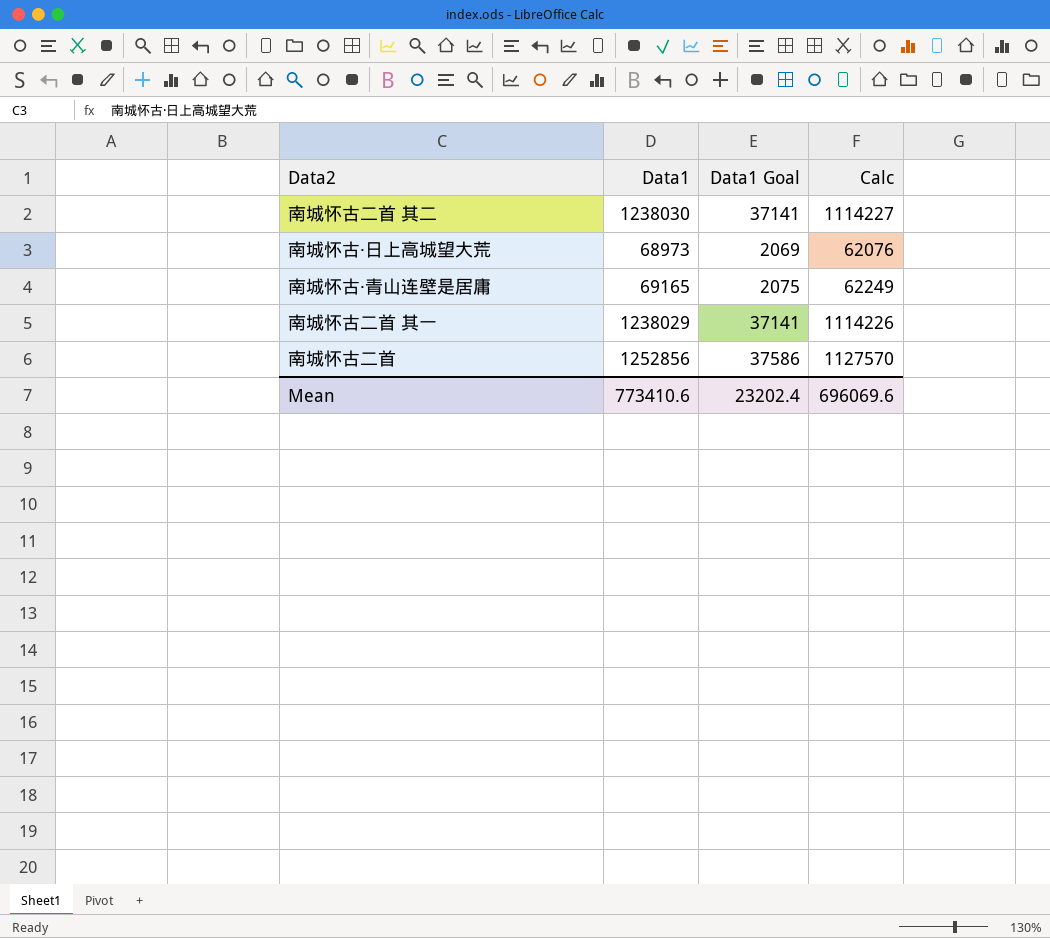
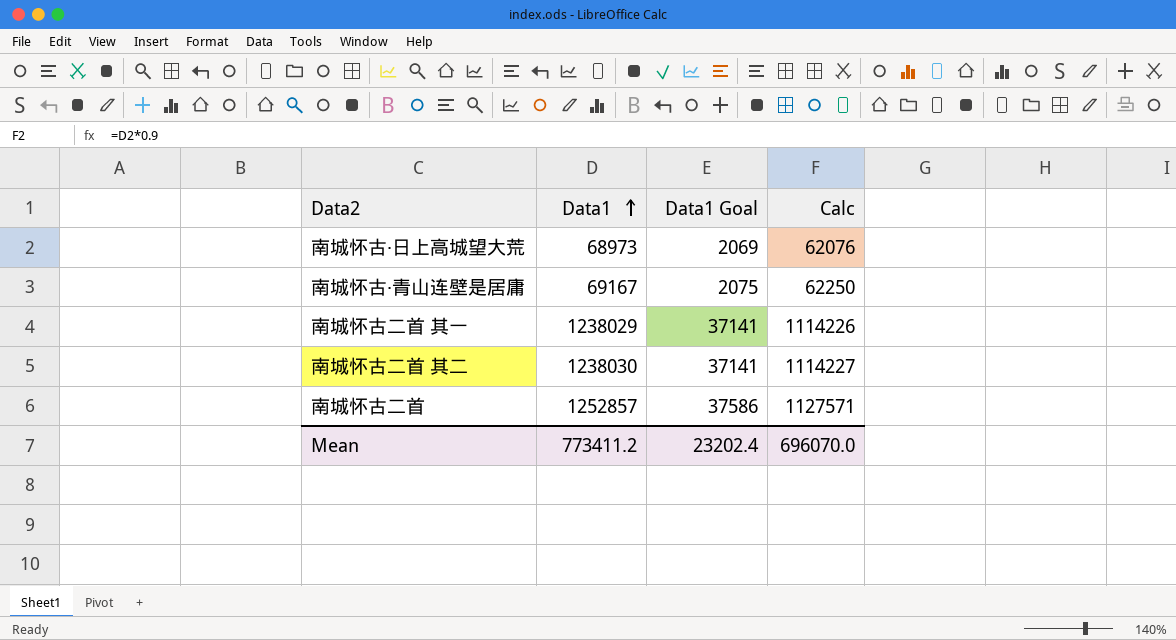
row order: none -> Data1 ascending
南城怀古·青山连壁是居庸 | Data1: 69165 -> 69167
南城怀古·青山连壁是居庸 | Calc: 62249 -> 62250
南城怀古二首 | Data1: 1252856 -> 1252857
南城怀古二首 | Calc: 1127570 -> 1127571
Mean | Data1: 773410.6 -> 773411.2
Mean | Calc: 696069.6 -> 696070.0

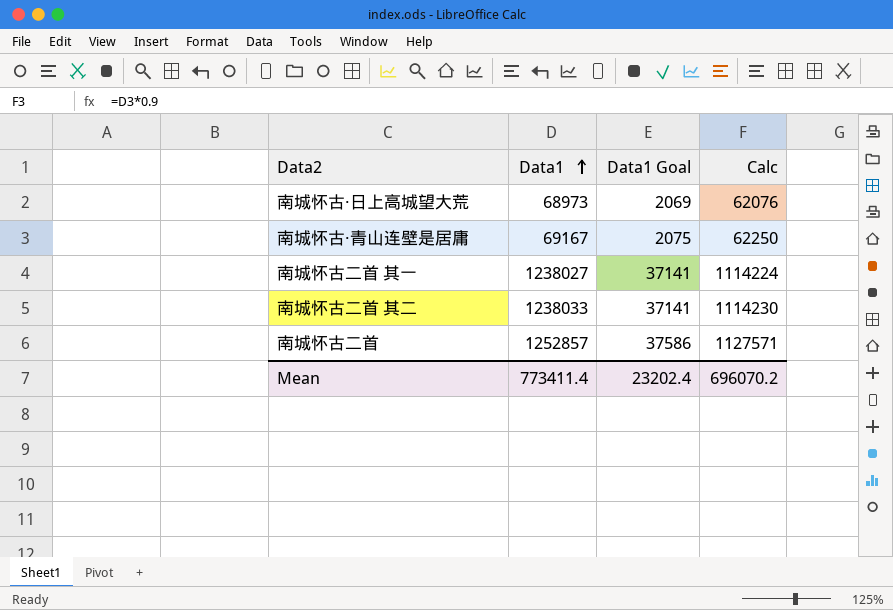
南城怀古二首 其一 | Data1: 1238029 -> 1238027
南城怀古二首 其一 | Calc: 1114226 -> 1114224
南城怀古二首 其二 | Data1: 1238030 -> 1238033
南城怀古二首 其二 | Calc: 1114227 -> 1114230
Mean | Data1: 773411.2 -> 773411.4
Mean | Calc: 696070.0 -> 696070.2

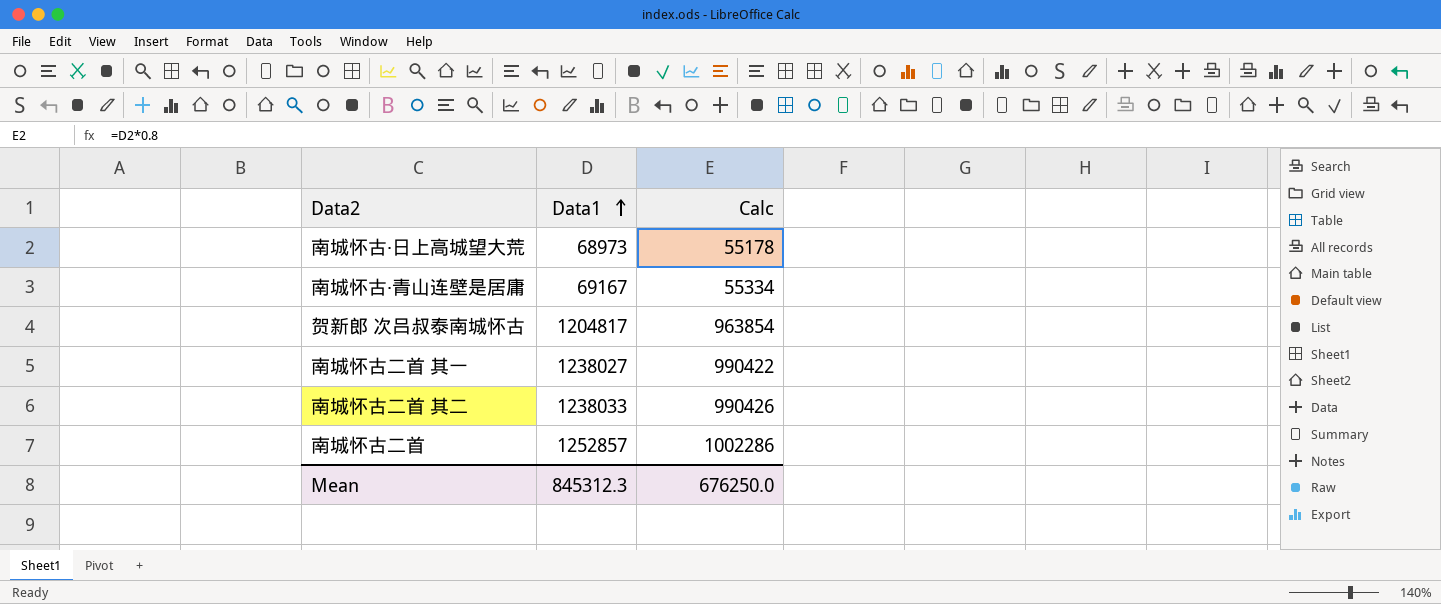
column Data1 Goal | formula: [Data1] * 0.03 -> none
column Calc | formula: [Data1] * 0.9 -> [Data1] * 0.8
row 贺新郎 次吕叔泰南城怀古: none -> 1204817 | 963854
Mean | Data1: 773411.4 -> 845312.3
Mean | Calc: 696070.2 -> 676250.0

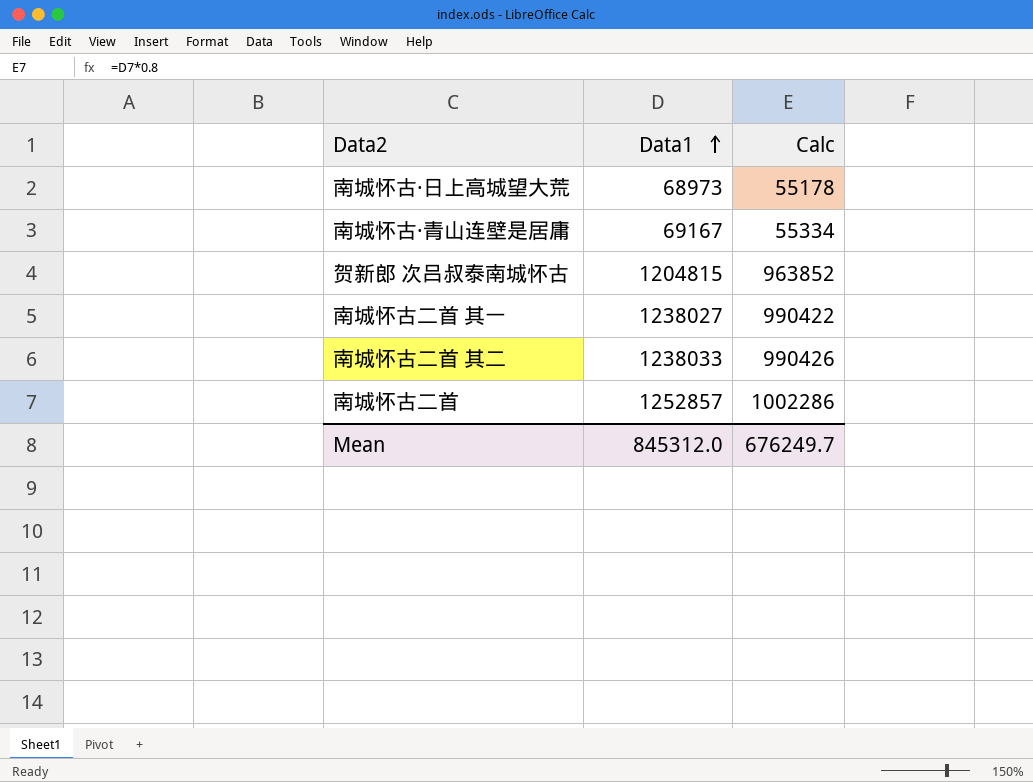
贺新郎 次吕叔泰南城怀古 | Data1: 1204817 -> 1204815
贺新郎 次吕叔泰南城怀古 | Calc: 963854 -> 963852
Mean | Data1: 845312.3 -> 845312.0
Mean | Calc: 676250.0 -> 676249.7

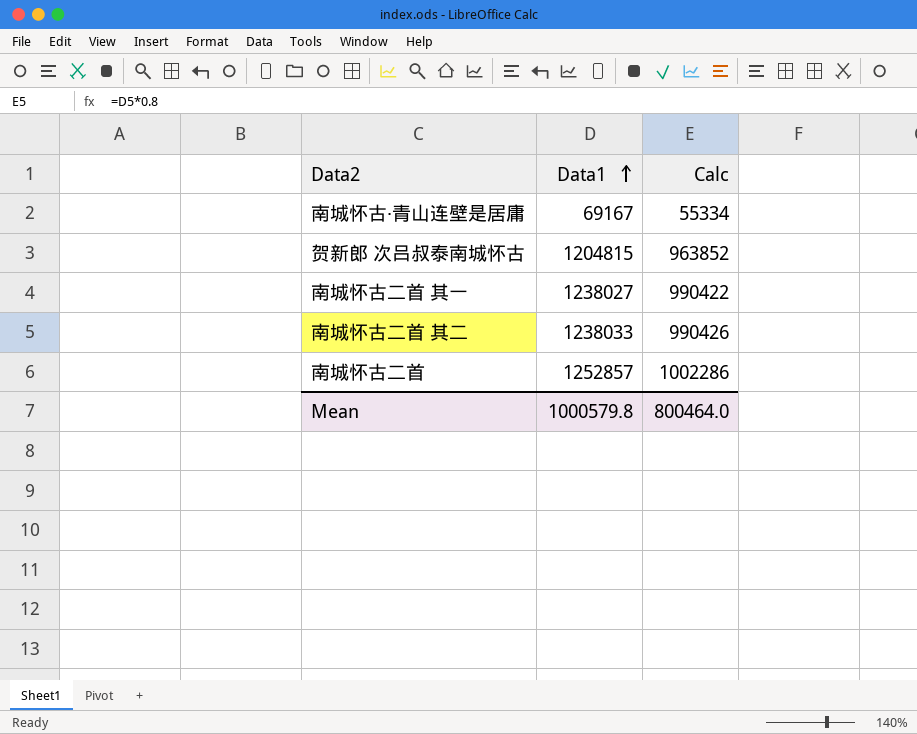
row 南城怀古·日上高城望大荒: 68973 | 55178 -> none
Mean | Data1: 845312.0 -> 1000579.8
Mean | Calc: 676249.7 -> 800464.0

